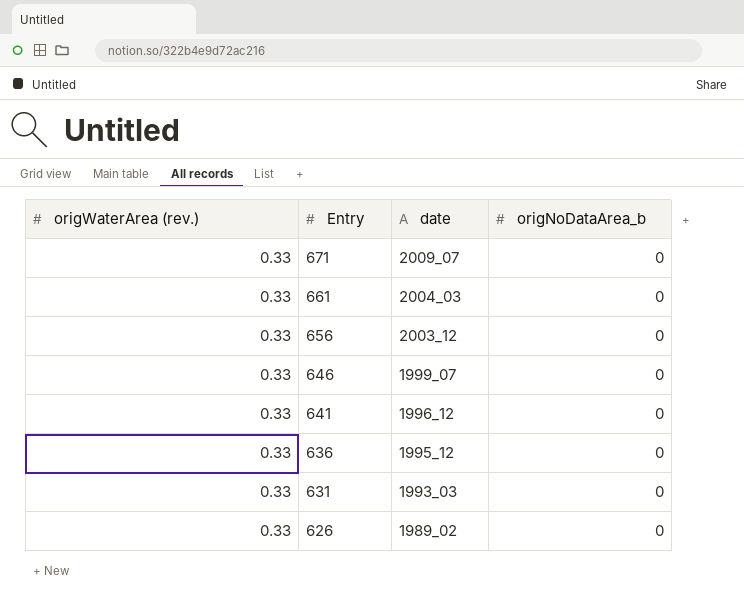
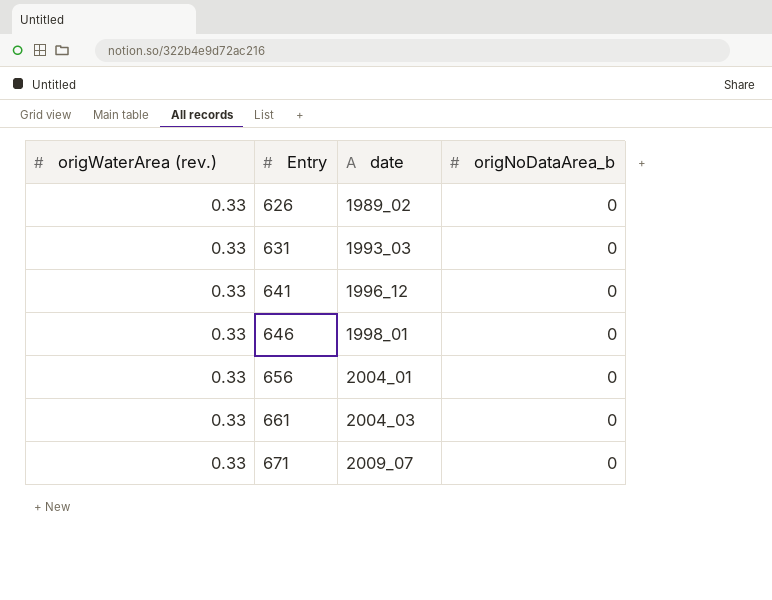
row order: Entry descending -> Entry ascending
row 636: 0.33 | 1995_12 | 0 -> none
646 | date: 1999_07 -> 1998_01
656 | date: 2003_12 -> 2004_01

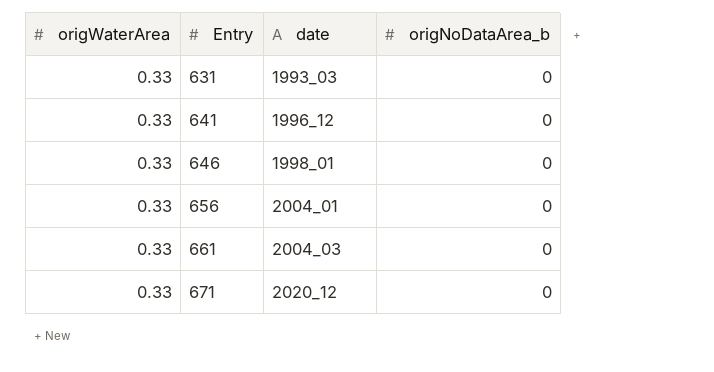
column name: origWaterArea (rev.) -> origWaterArea
row 626: 0.33 | 1989_02 | 0 -> none
671 | date: 2009_07 -> 2020_12

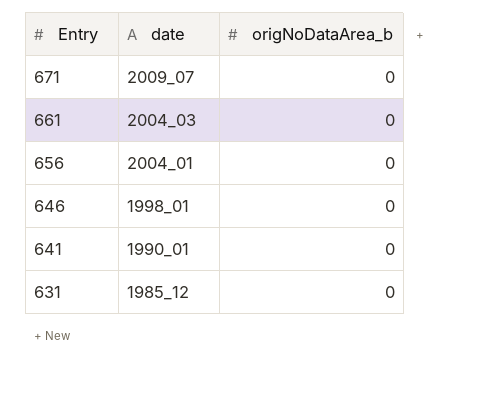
row order: Entry ascending -> Entry descending
column origWaterArea | position: 1 -> none
671 | date: 2020_12 -> 2009_07
641 | date: 1996_12 -> 1990_01
631 | date: 1993_03 -> 1985_12

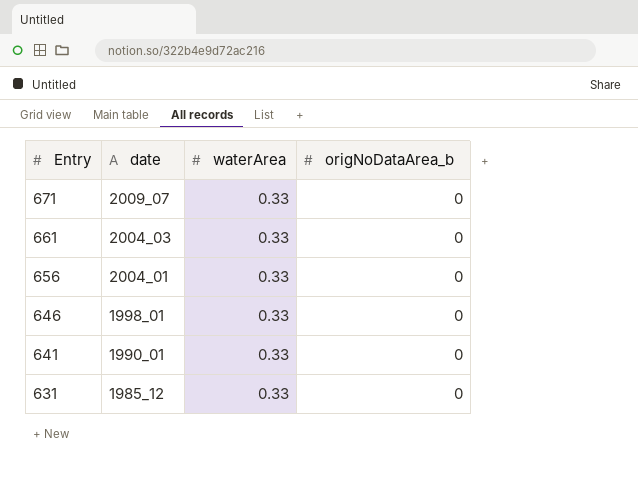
column waterArea | position: none -> 3

